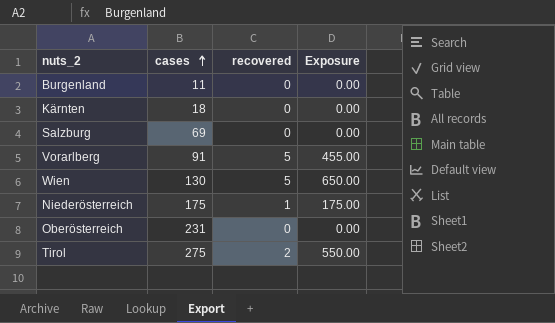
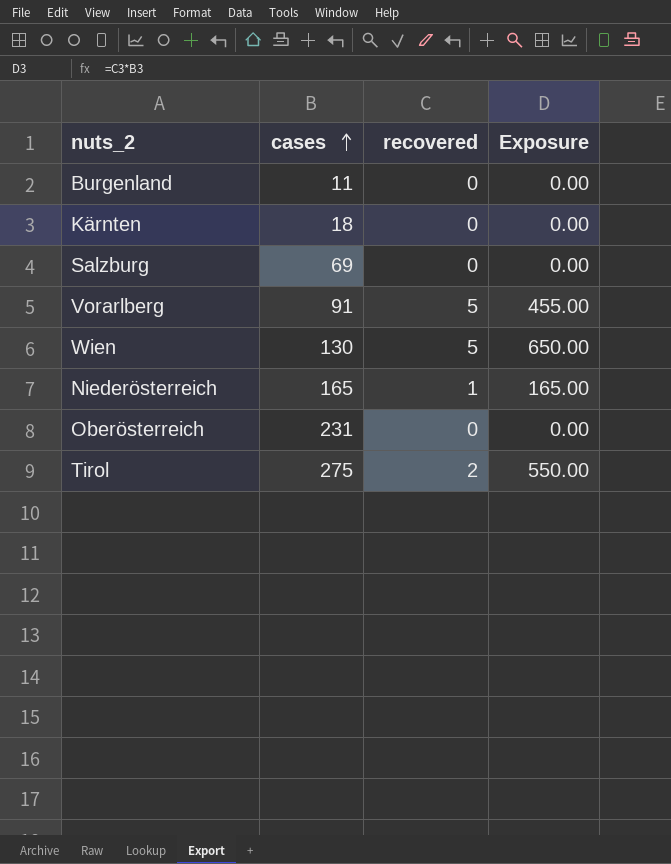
Niederösterreich | cases: 175 -> 165
Niederösterreich | Exposure: 175.00 -> 165.00

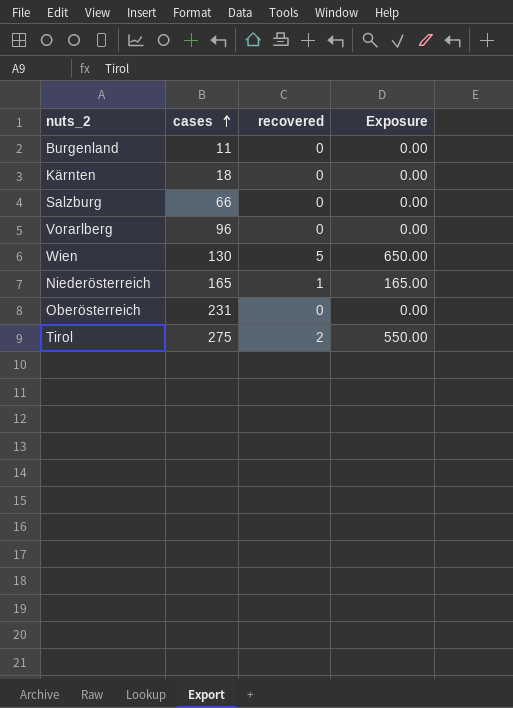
Salzburg | cases: 69 -> 66
Vorarlberg | cases: 91 -> 96
Vorarlberg | recovered: 5 -> 0
Vorarlberg | Exposure: 455.00 -> 0.00

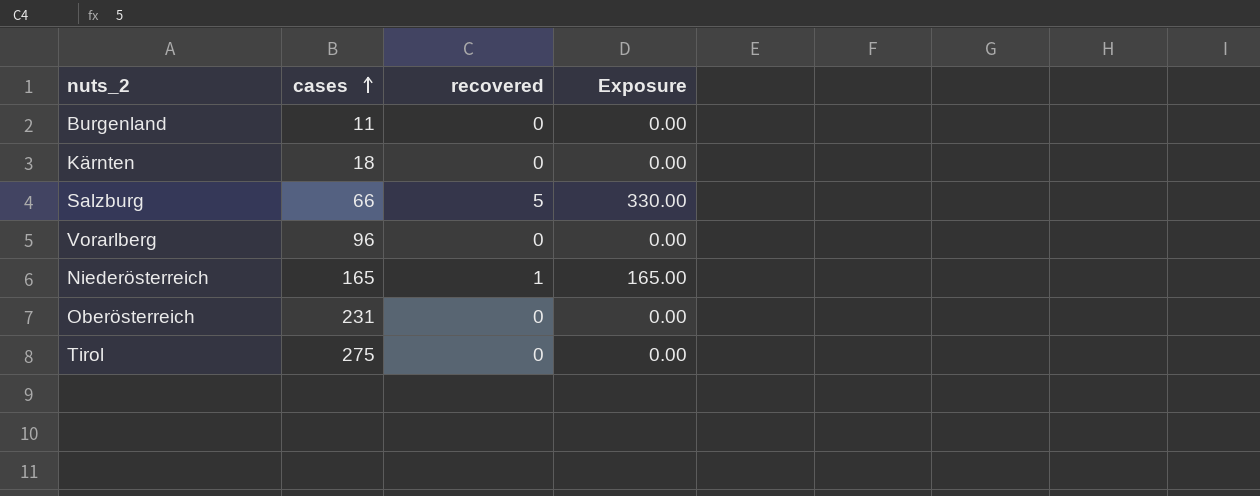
row Wien: 130 | 5 | 650.00 -> none
Salzburg | recovered: 0 -> 5
Salzburg | Exposure: 0.00 -> 330.00
Tirol | recovered: 2 -> 0
Tirol | Exposure: 550.00 -> 0.00

